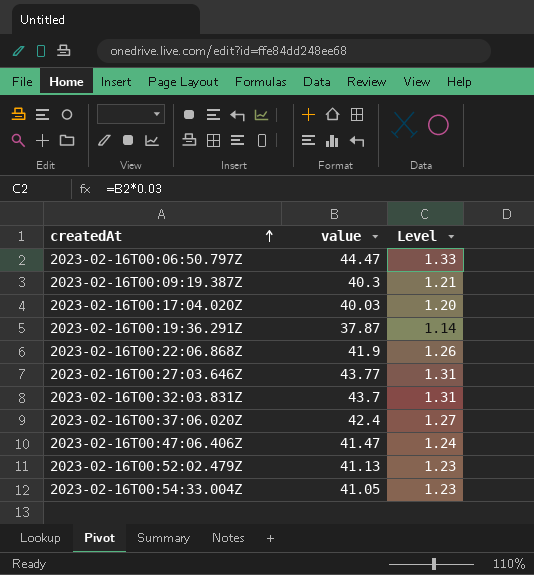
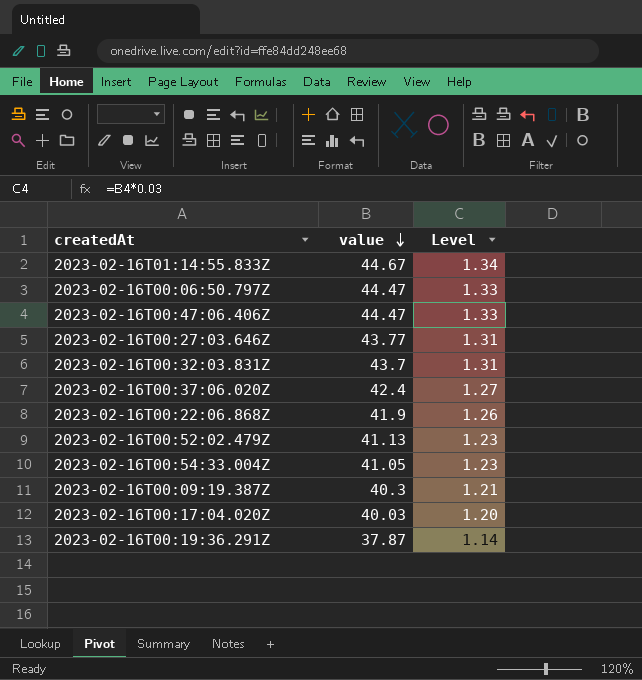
row order: createdAt ascending -> value descending
row 2023-02-16T01:14:55.833Z: none -> 44.67 | 1.34
2023-02-16T00:47:06.406Z | value: 41.47 -> 44.47
2023-02-16T00:47:06.406Z | Level: 1.24 -> 1.33

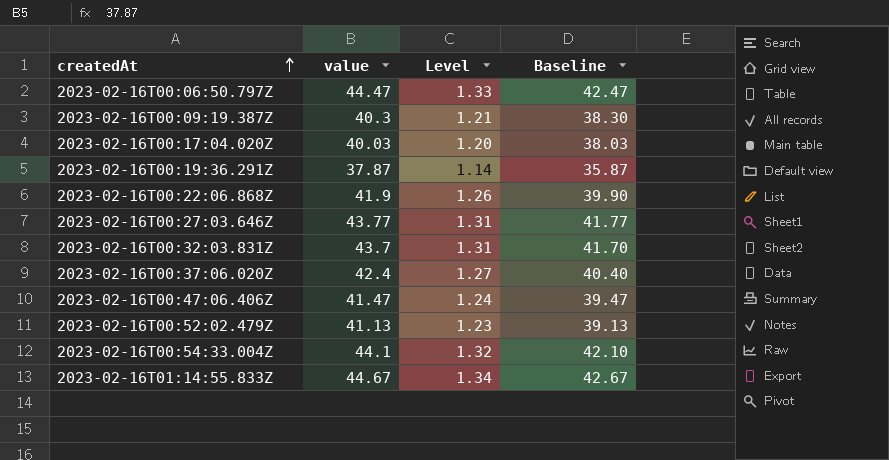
row order: value descending -> createdAt ascending
column Baseline | formula: none -> [value] - 2
2023-02-16T00:47:06.406Z | value: 44.47 -> 41.47
2023-02-16T00:47:06.406Z | Level: 1.33 -> 1.24
2023-02-16T00:54:33.004Z | value: 41.05 -> 44.1
2023-02-16T00:54:33.004Z | Level: 1.23 -> 1.32

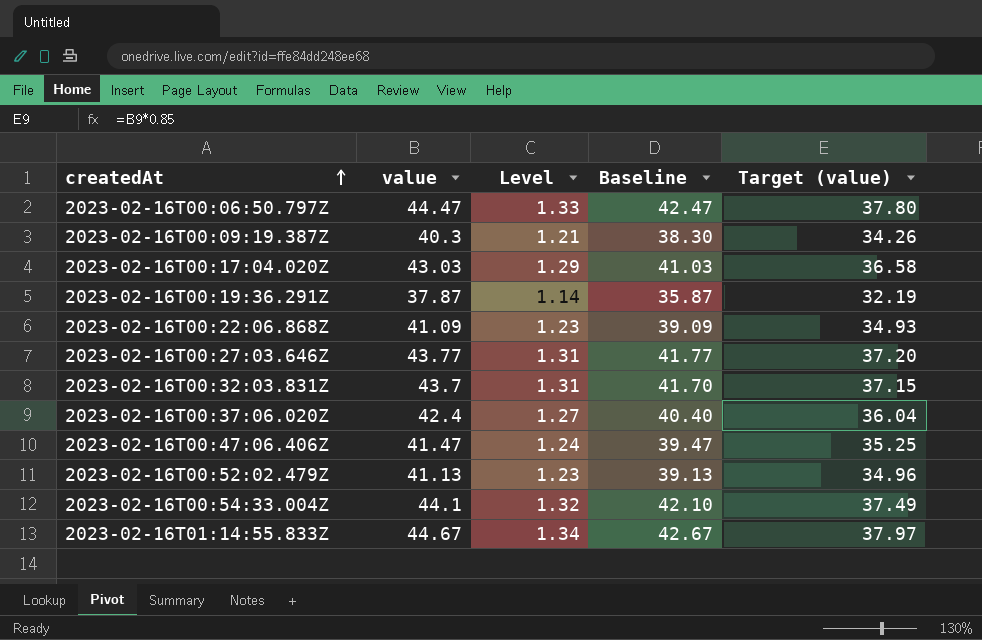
column Target (value) | formula: none -> [value] * 0.85
2023-02-16T00:17:04.020Z | value: 40.03 -> 43.03
2023-02-16T00:17:04.020Z | Level: 1.20 -> 1.29
2023-02-16T00:17:04.020Z | Baseline: 38.03 -> 41.03
2023-02-16T00:22:06.868Z | value: 41.9 -> 41.09
2023-02-16T00:22:06.868Z | Level: 1.26 -> 1.23
2023-02-16T00:22:06.868Z | Baseline: 39.90 -> 39.09

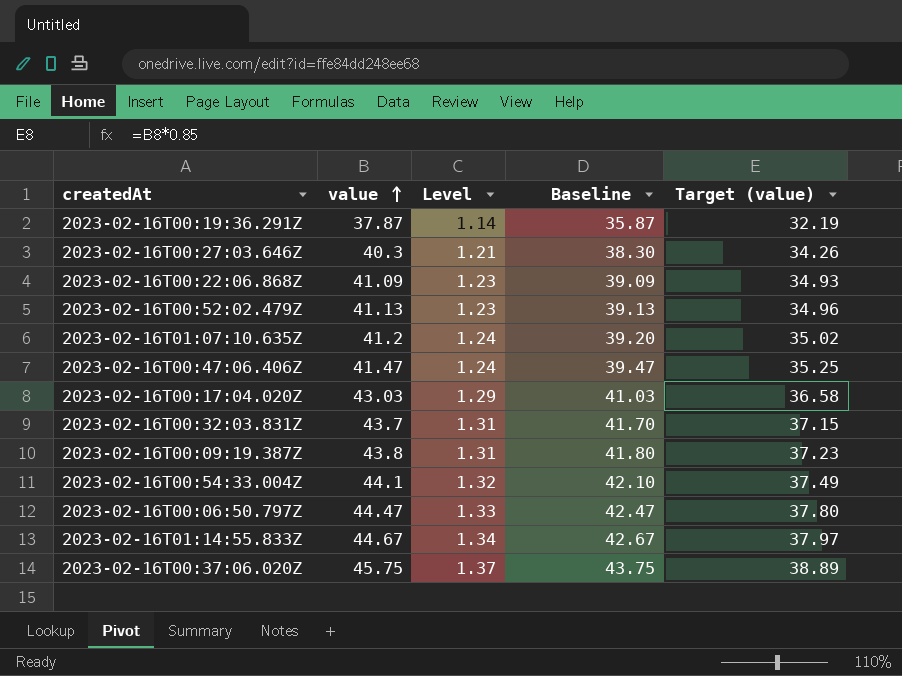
row order: createdAt ascending -> value ascending
2023-02-16T00:27:03.646Z | value: 43.77 -> 40.3
2023-02-16T00:27:03.646Z | Level: 1.31 -> 1.21
2023-02-16T00:27:03.646Z | Baseline: 41.77 -> 38.30
2023-02-16T00:27:03.646Z | Target (value): 37.20 -> 34.26
row 2023-02-16T01:07:10.635Z: none -> 41.2 | 1.24 | 39.20 | 35.02
2023-02-16T00:09:19.387Z | value: 40.3 -> 43.8
2023-02-16T00:09:19.387Z | Level: 1.21 -> 1.31
2023-02-16T00:09:19.387Z | Baseline: 38.30 -> 41.80
2023-02-16T00:09:19.387Z | Target (value): 34.26 -> 37.23
2023-02-16T00:37:06.020Z | value: 42.4 -> 45.75
2023-02-16T00:37:06.020Z | Level: 1.27 -> 1.37
2023-02-16T00:37:06.020Z | Baseline: 40.40 -> 43.75
2023-02-16T00:37:06.020Z | Target (value): 36.04 -> 38.89

